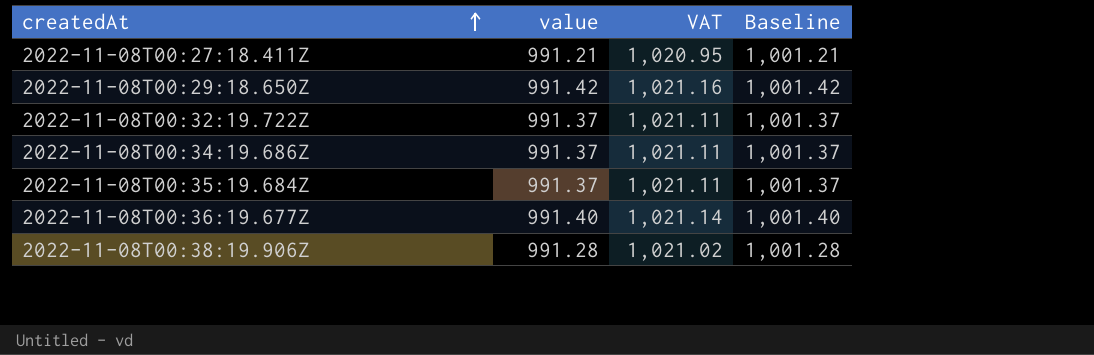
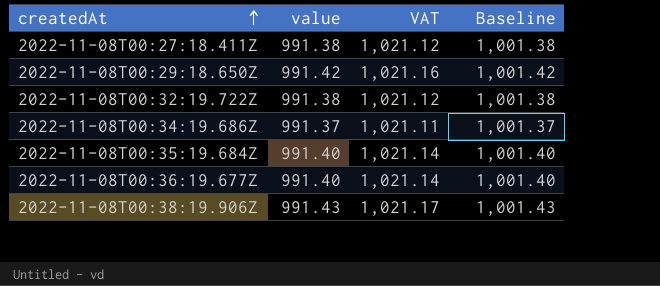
2022-11-08T00:27:18.411Z | value: 991.21 -> 991.38
2022-11-08T00:27:18.411Z | VAT: 1,020.95 -> 1,021.12
2022-11-08T00:27:18.411Z | Baseline: 1,001.21 -> 1,001.38
2022-11-08T00:32:19.722Z | value: 991.37 -> 991.38
2022-11-08T00:32:19.722Z | VAT: 1,021.11 -> 1,021.12
2022-11-08T00:32:19.722Z | Baseline: 1,001.37 -> 1,001.38
2022-11-08T00:35:19.684Z | value: 991.37 -> 991.40
2022-11-08T00:35:19.684Z | VAT: 1,021.11 -> 1,021.14
2022-11-08T00:35:19.684Z | Baseline: 1,001.37 -> 1,001.40
2022-11-08T00:38:19.906Z | value: 991.28 -> 991.43
2022-11-08T00:38:19.906Z | VAT: 1,021.02 -> 1,021.17
2022-11-08T00:38:19.906Z | Baseline: 1,001.28 -> 1,001.43

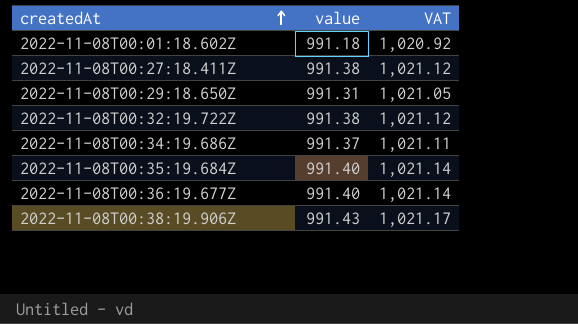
column Baseline | formula: [value] + 10 -> none
row 2022-11-08T00:01:18.602Z: none -> 991.18 | 1,020.92
2022-11-08T00:29:18.650Z | value: 991.42 -> 991.31
2022-11-08T00:29:18.650Z | VAT: 1,021.16 -> 1,021.05

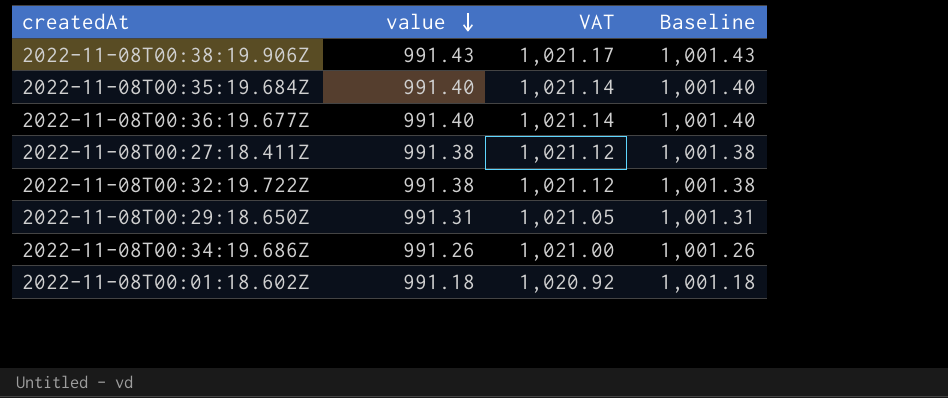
row order: createdAt ascending -> value descending
column Baseline | formula: none -> [value] + 10
2022-11-08T00:34:19.686Z | value: 991.37 -> 991.26
2022-11-08T00:34:19.686Z | VAT: 1,021.11 -> 1,021.00

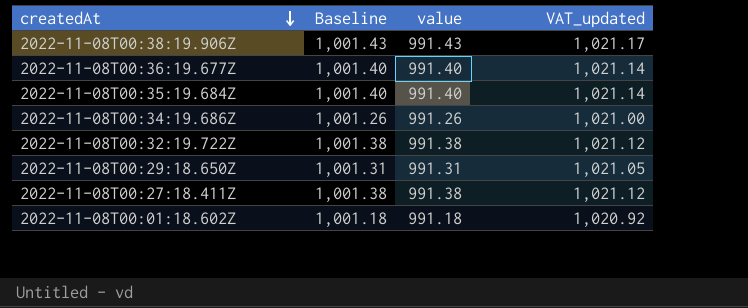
row order: value descending -> createdAt descending
column Baseline | position: 4 -> 2
column name: VAT -> VAT_updated

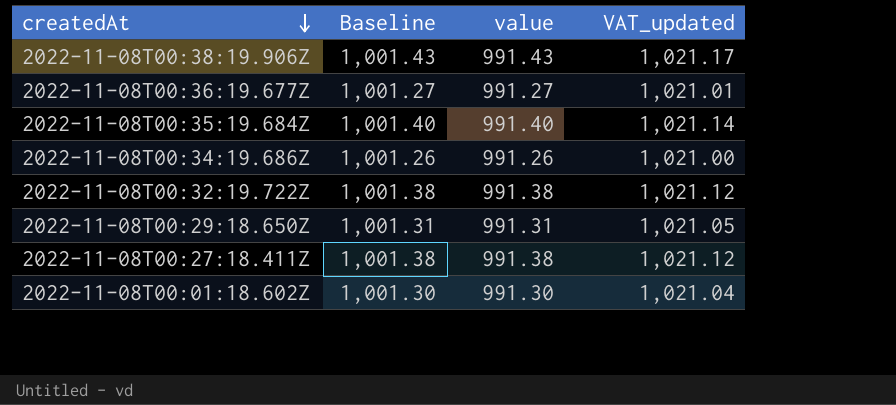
2022-11-08T00:36:19.677Z | Baseline: 1,001.40 -> 1,001.27
2022-11-08T00:36:19.677Z | value: 991.40 -> 991.27
2022-11-08T00:36:19.677Z | VAT_updated: 1,021.14 -> 1,021.01
2022-11-08T00:01:18.602Z | Baseline: 1,001.18 -> 1,001.30
2022-11-08T00:01:18.602Z | value: 991.18 -> 991.30
2022-11-08T00:01:18.602Z | VAT_updated: 1,020.92 -> 1,021.04

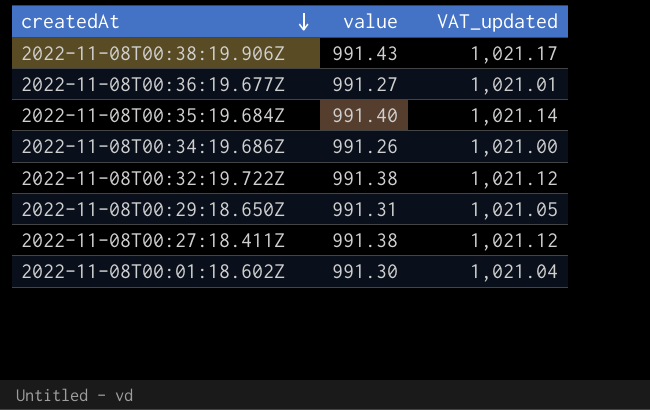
column Baseline | formula: [value] + 10 -> none

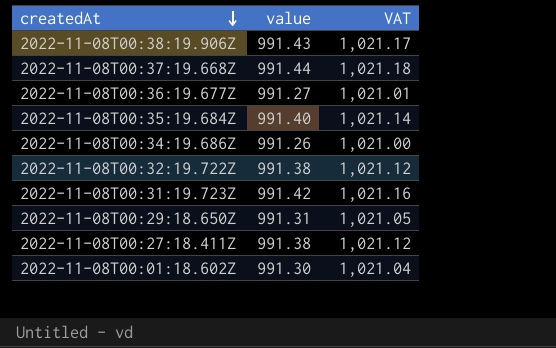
column name: VAT_updated -> VAT
row 2022-11-08T00:37:19.668Z: none -> 991.44 | 1,021.18
row 2022-11-08T00:31:19.723Z: none -> 991.42 | 1,021.16

